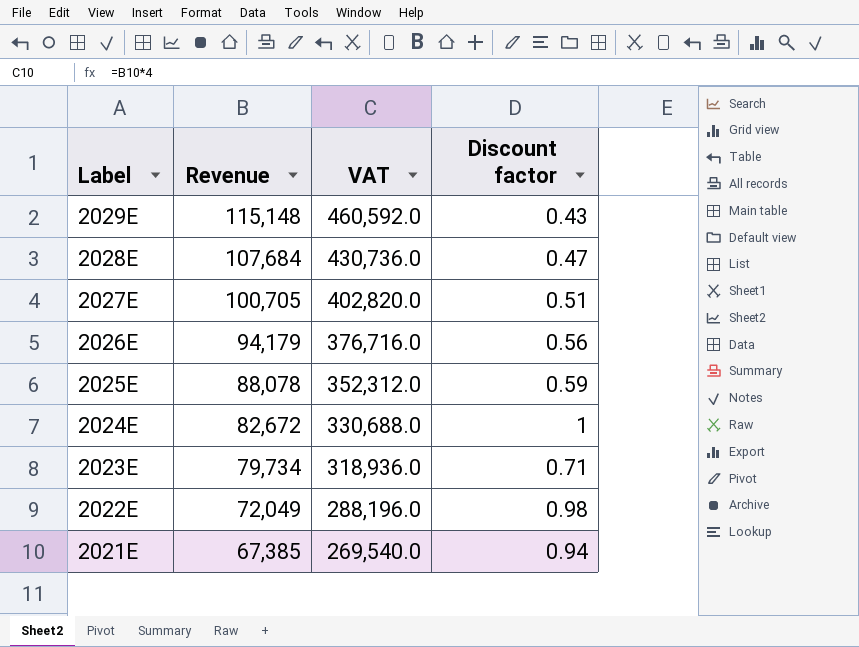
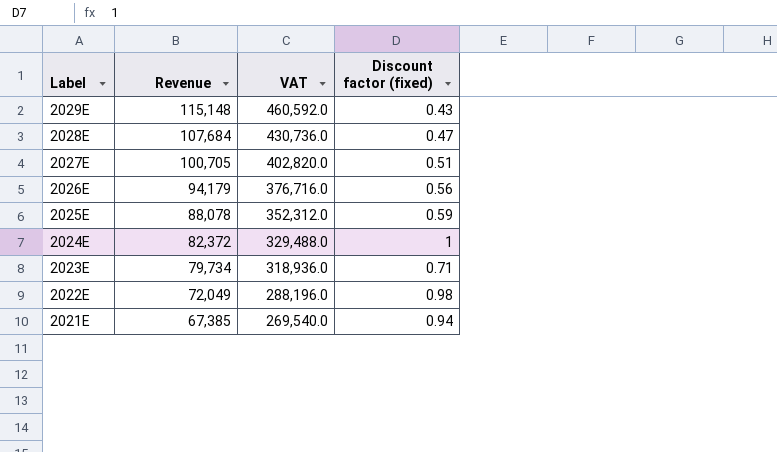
column name: Discount factor -> Discount factor (fixed)
2024E | Revenue: 82,672 -> 82,372
2024E | VAT: 330,688.0 -> 329,488.0

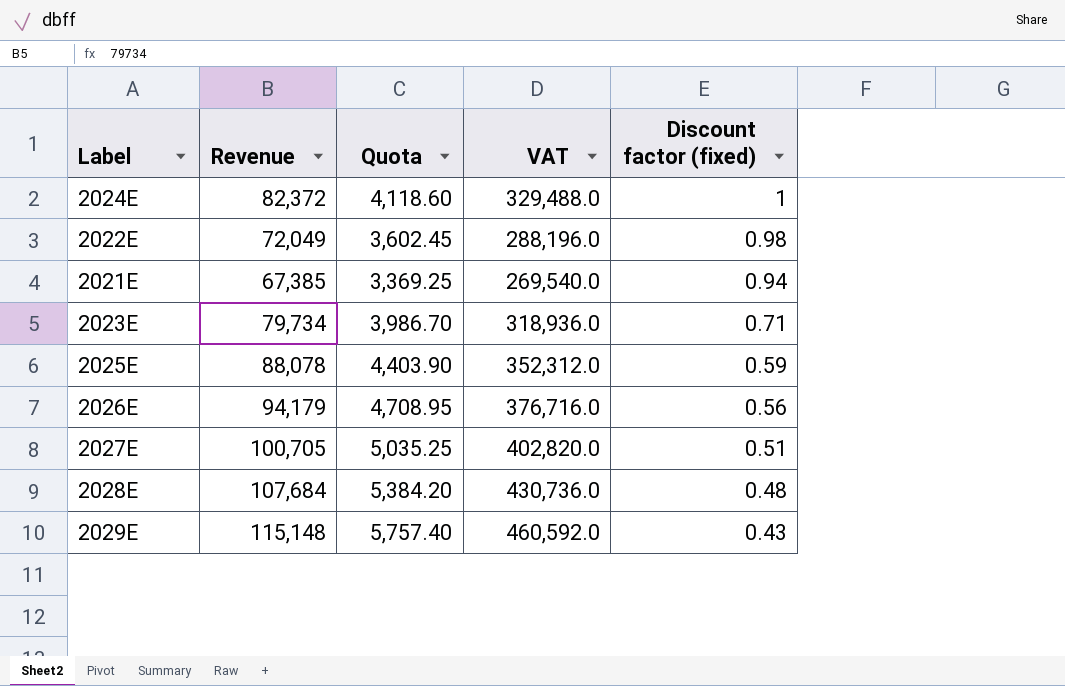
row order: Label descending -> Discount factor (fixed) descending
column Quota | formula: none -> [Revenue] * 0.05
2028E | Discount factor (fixed): 0.47 -> 0.48

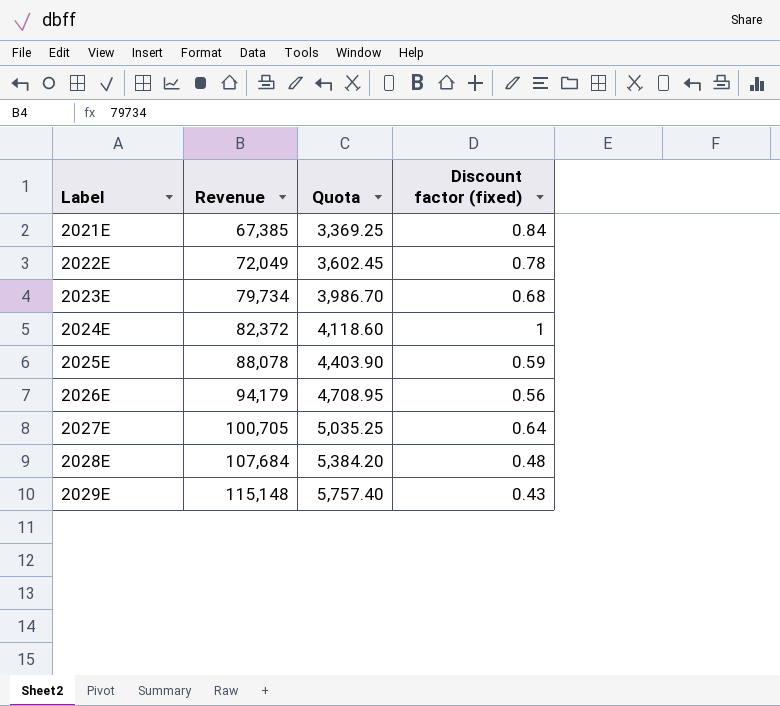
row order: Discount factor (fixed) descending -> Label ascending
column VAT | formula: [Revenue] * 4 -> none
2021E | Discount factor (fixed): 0.94 -> 0.84
2022E | Discount factor (fixed): 0.98 -> 0.78
2023E | Discount factor (fixed): 0.71 -> 0.68
2027E | Discount factor (fixed): 0.51 -> 0.64

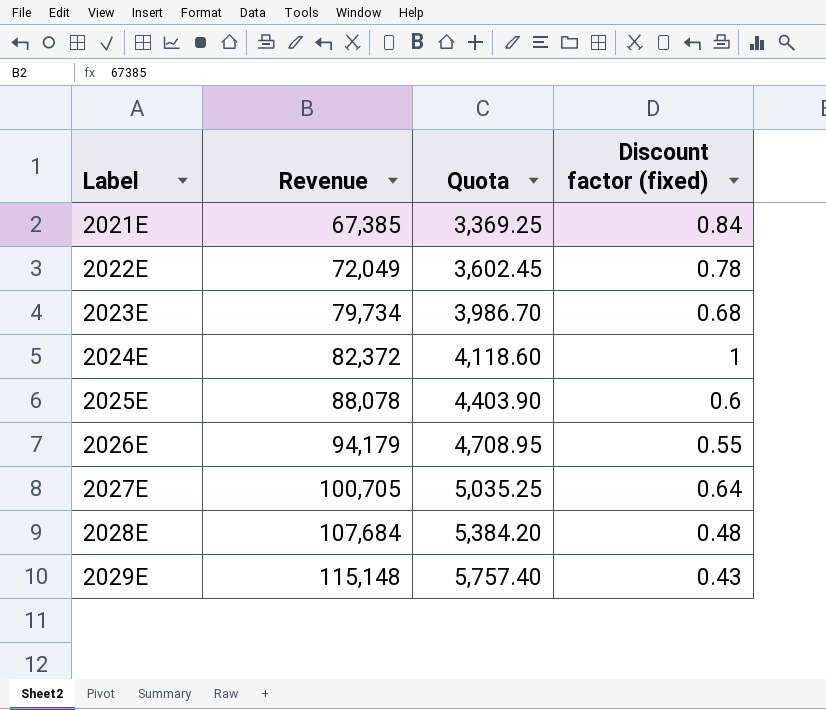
2025E | Discount factor (fixed): 0.59 -> 0.6
2026E | Discount factor (fixed): 0.56 -> 0.55

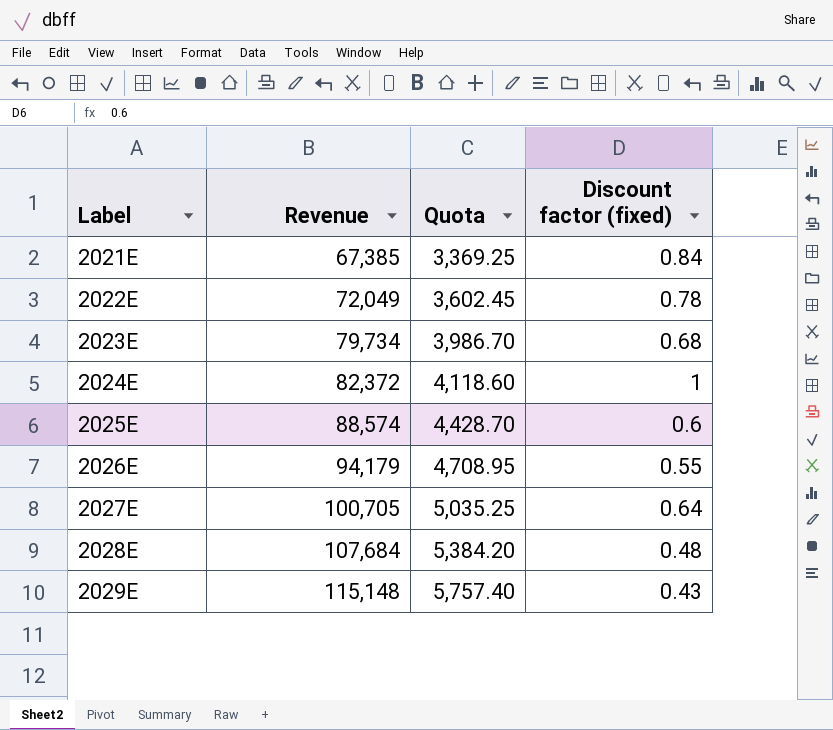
2025E | Revenue: 88,078 -> 88,574
2025E | Quota: 4,403.90 -> 4,428.70

